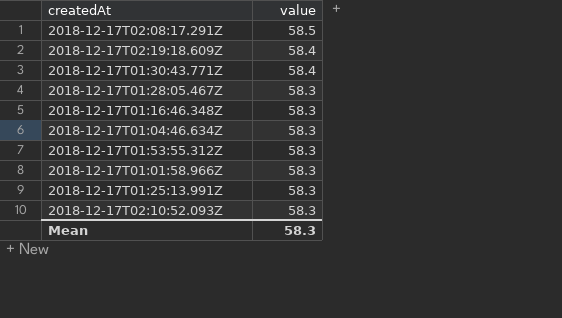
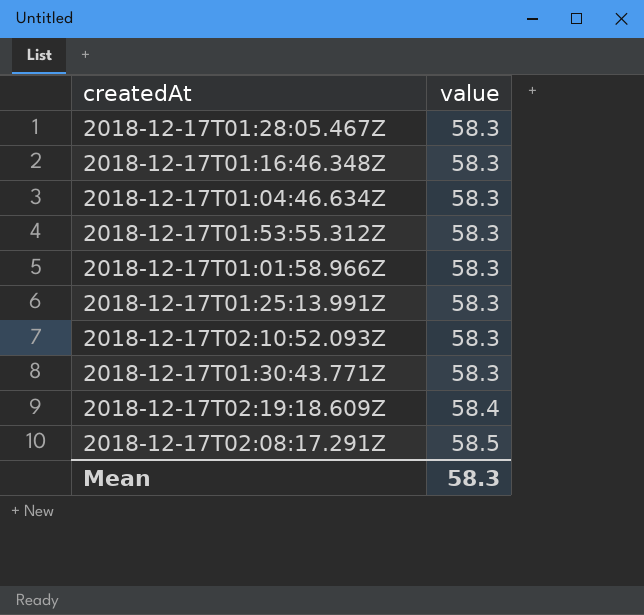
row order: value descending -> value ascending
2018-12-17T01:30:43.771Z | value: 58.4 -> 58.3

